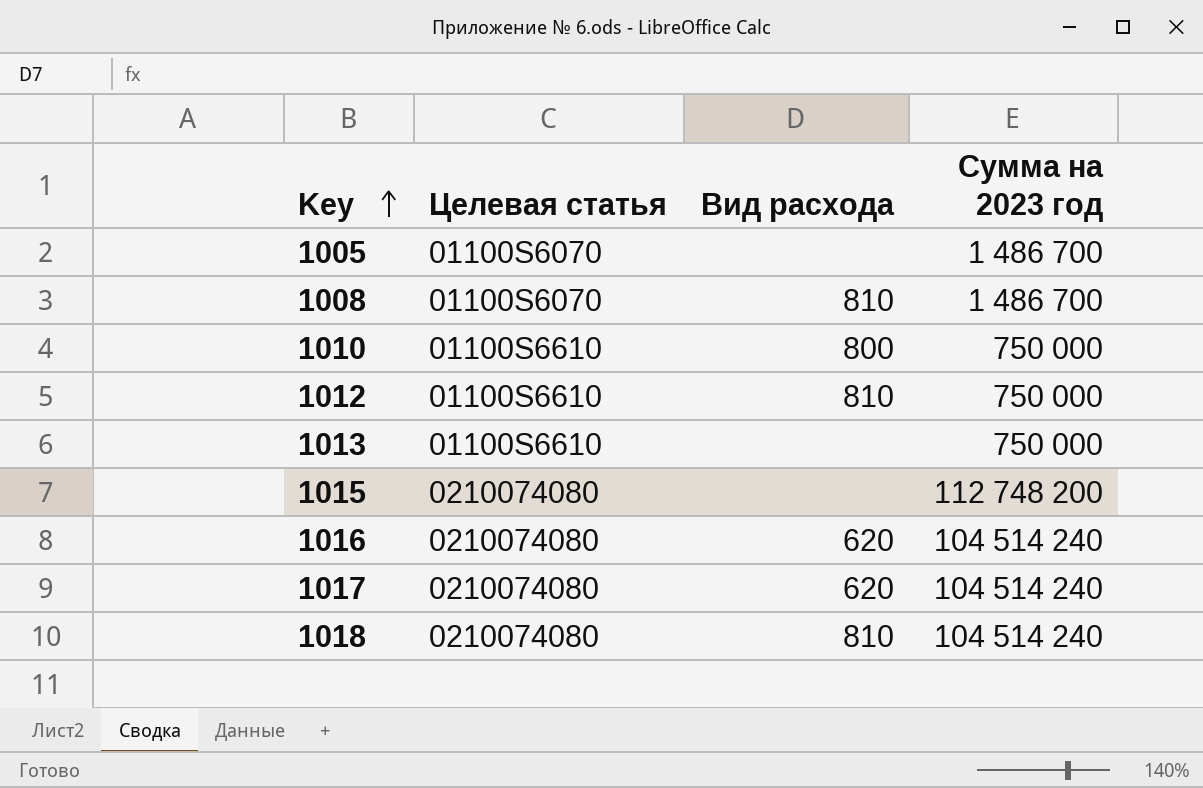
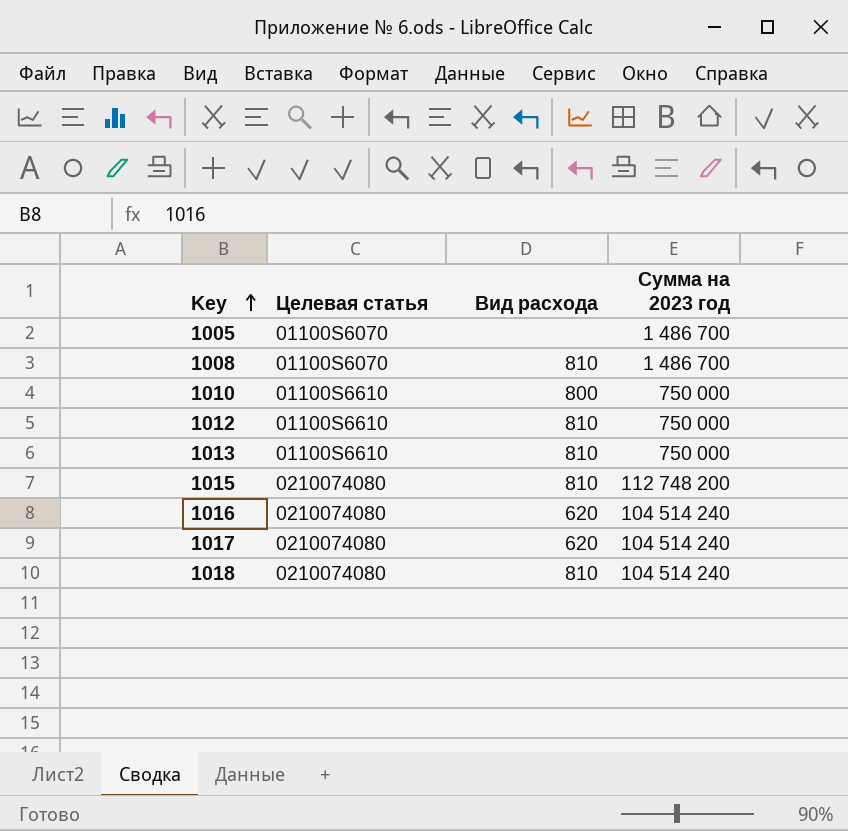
1013 | Вид расхода: none -> 810
1015 | Вид расхода: none -> 810

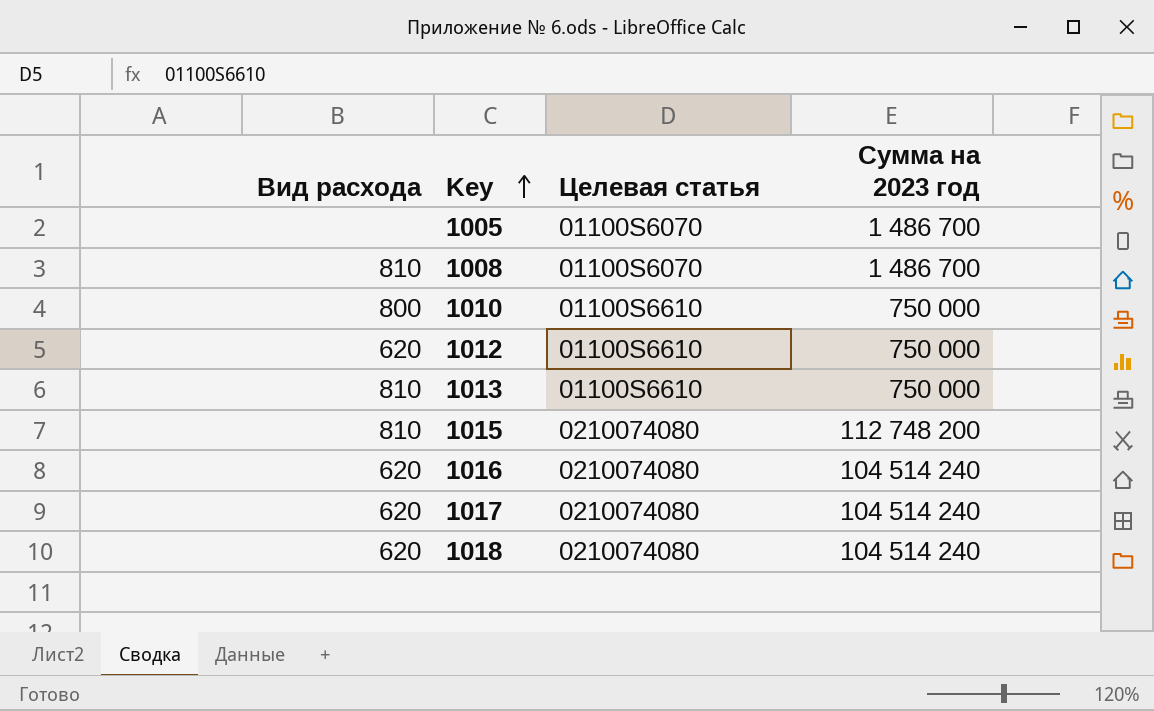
column Вид расхода | position: 3 -> 1
1012 | Вид расхода: 810 -> 620
1018 | Вид расхода: 810 -> 620

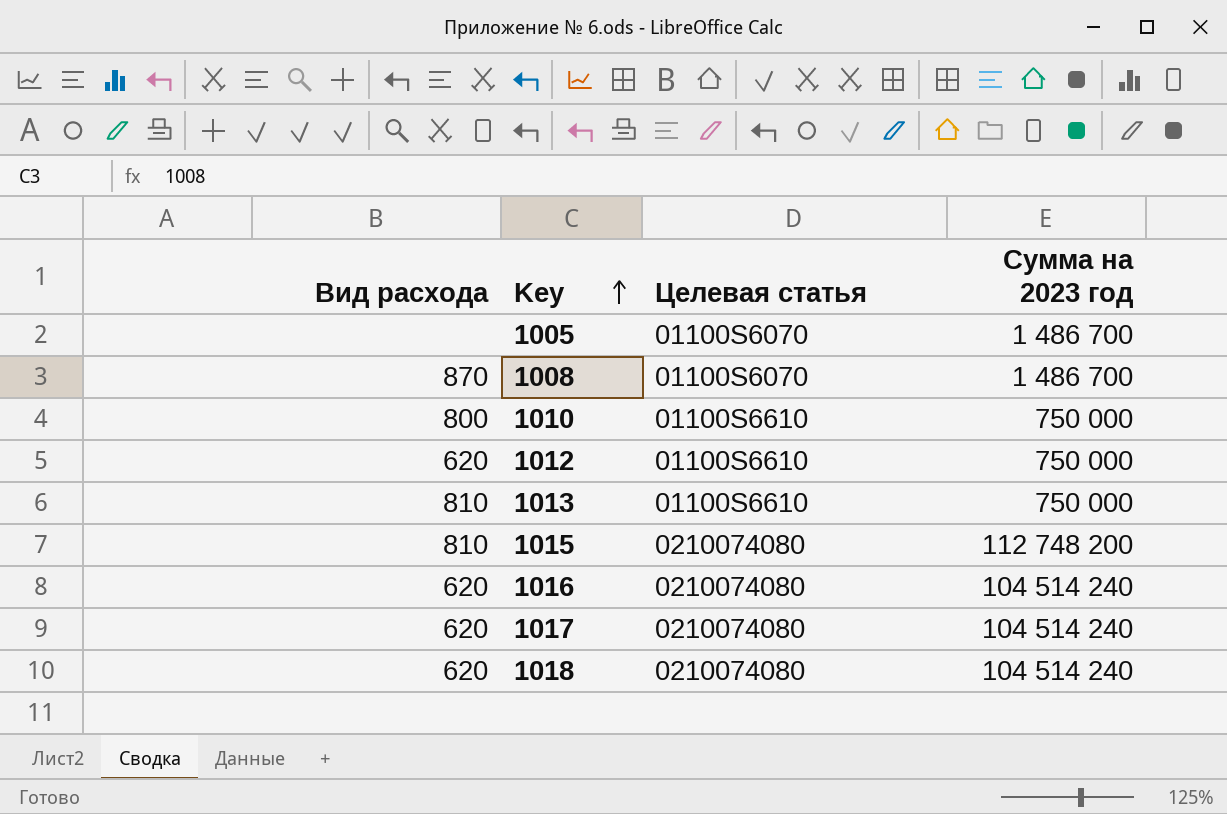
1008 | Вид расхода: 810 -> 870

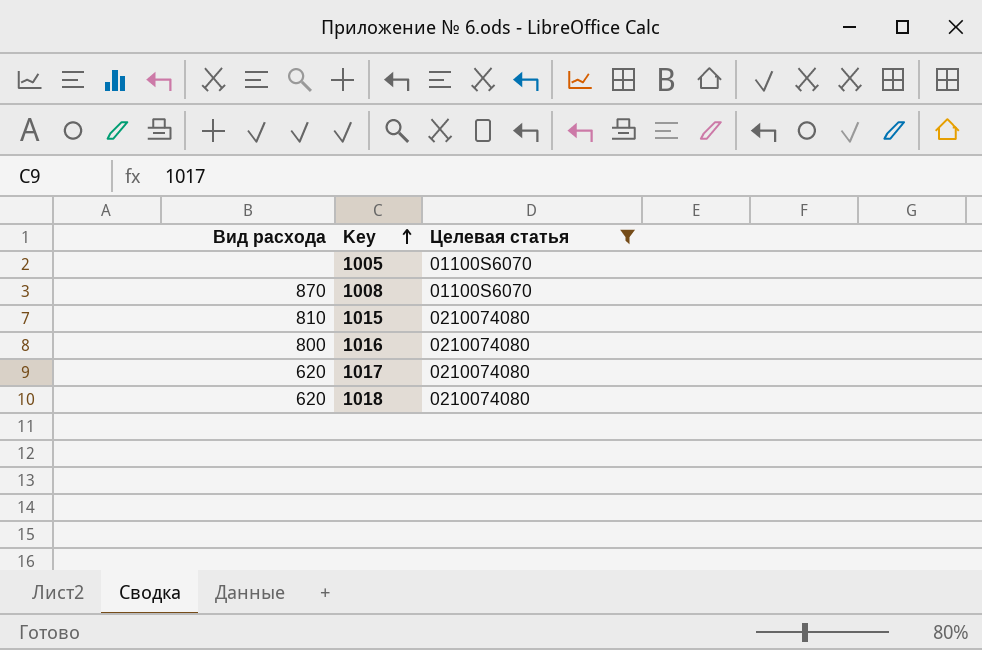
filter: none -> Целевая статья != 01100S6610
column Сумма на 2023 год | position: 4 -> none
1016 | Вид расхода: 620 -> 800

